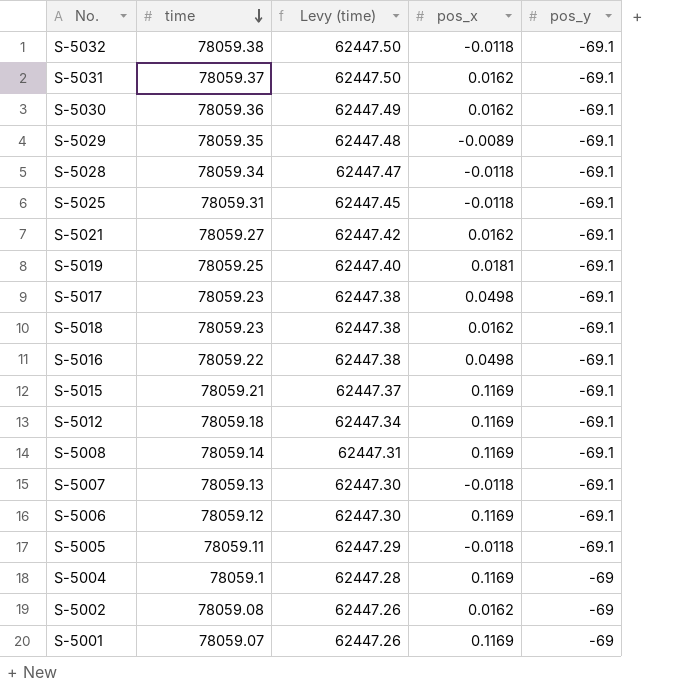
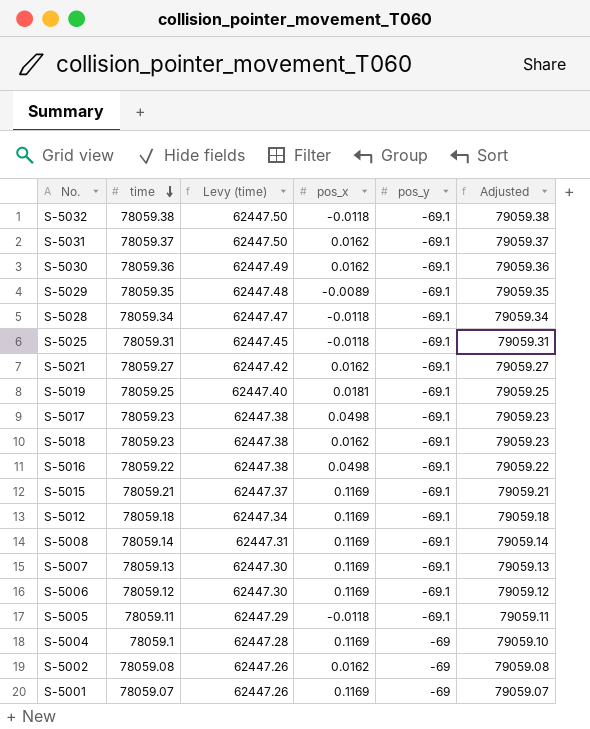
column Adjusted | formula: none -> [time] + 1000
S-5007 | pos_x: -0.0118 -> 0.1169

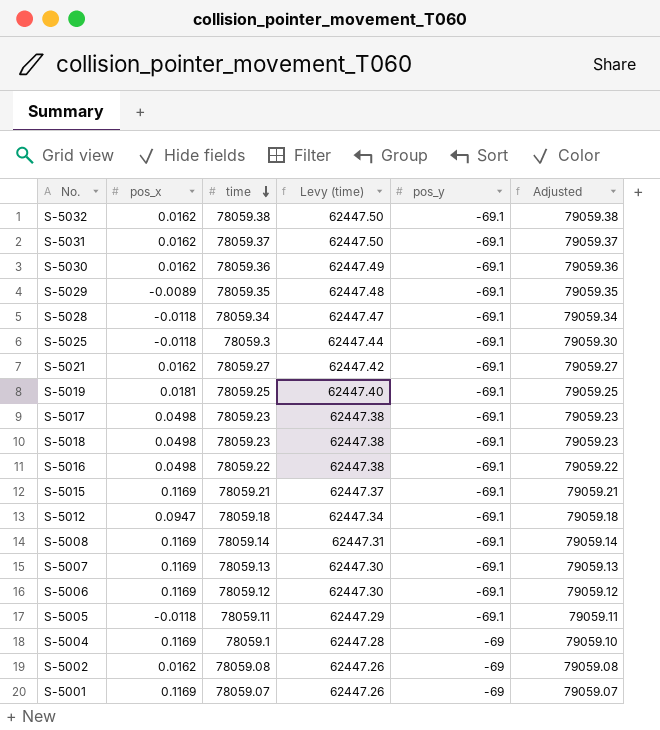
column pos_x | position: 4 -> 2
S-5032 | pos_x: -0.0118 -> 0.0162
S-5025 | time: 78059.31 -> 78059.3
S-5025 | Levy (time): 62447.45 -> 62447.44
S-5025 | Adjusted: 79059.31 -> 79059.30
S-5018 | pos_x: 0.0162 -> 0.0498
S-5012 | pos_x: 0.1169 -> 0.0947

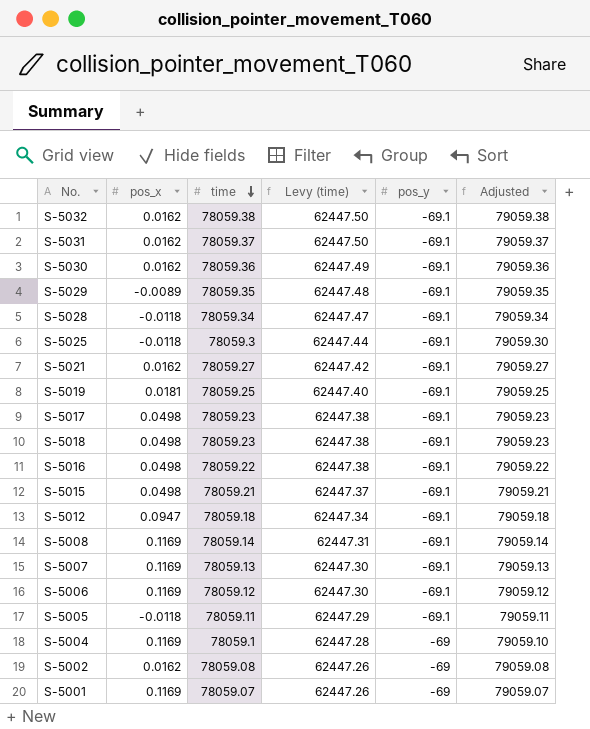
S-5015 | pos_x: 0.1169 -> 0.0498

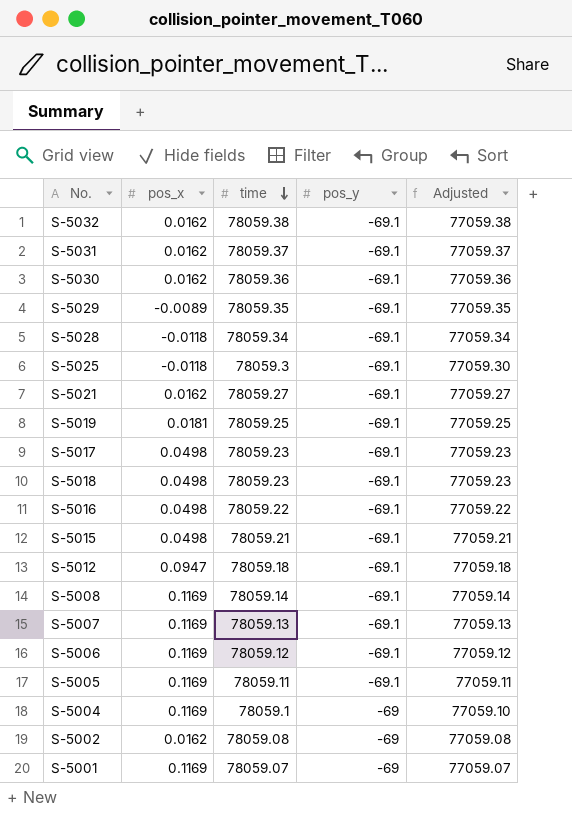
column Levy (time) | formula: [time] * 0.8 -> none
column Adjusted | formula: [time] + 1000 -> [time] - 1000
S-5005 | pos_x: -0.0118 -> 0.1169

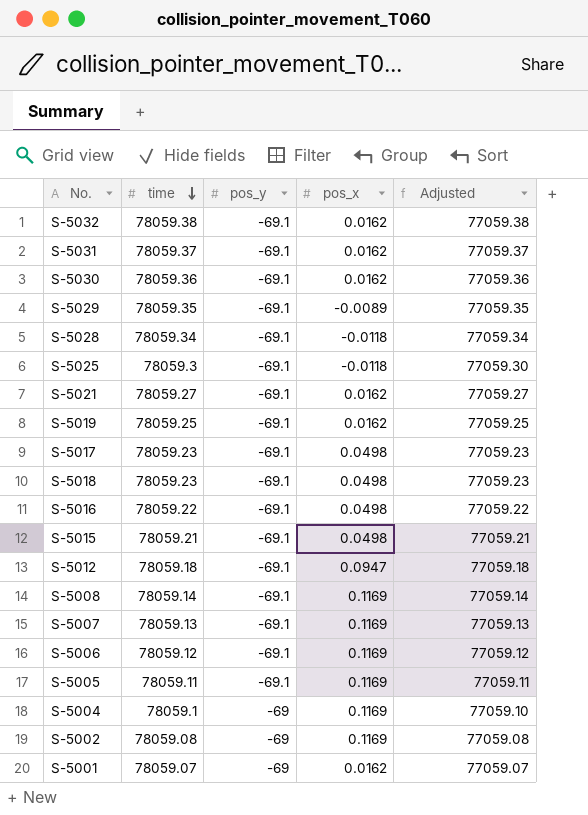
column pos_x | position: 2 -> 4
S-5019 | pos_x: 0.0181 -> 0.0162
S-5002 | pos_x: 0.0162 -> 0.1169
S-5001 | pos_x: 0.1169 -> 0.0162

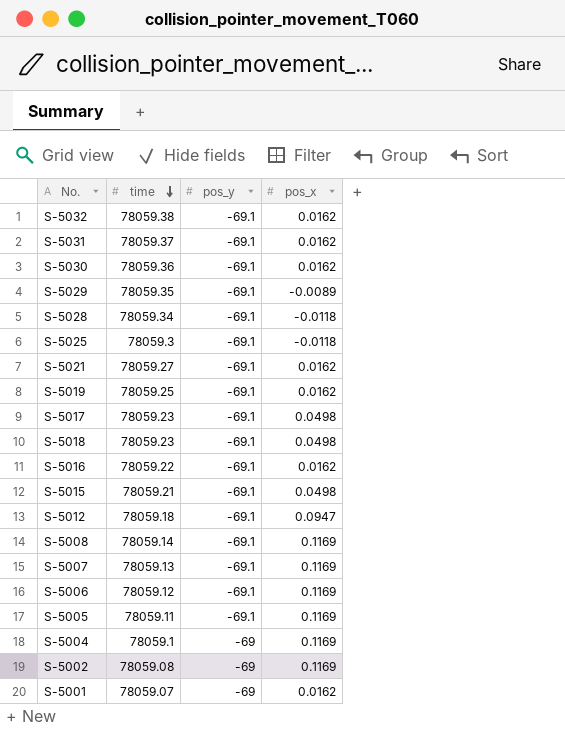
column Adjusted | formula: [time] - 1000 -> none
S-5016 | pos_x: 0.0498 -> 0.0162

